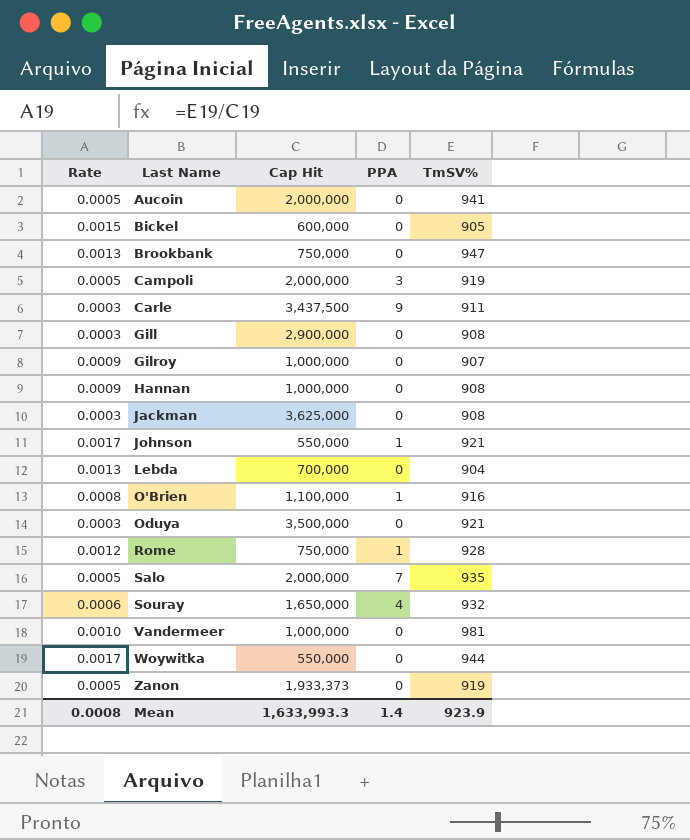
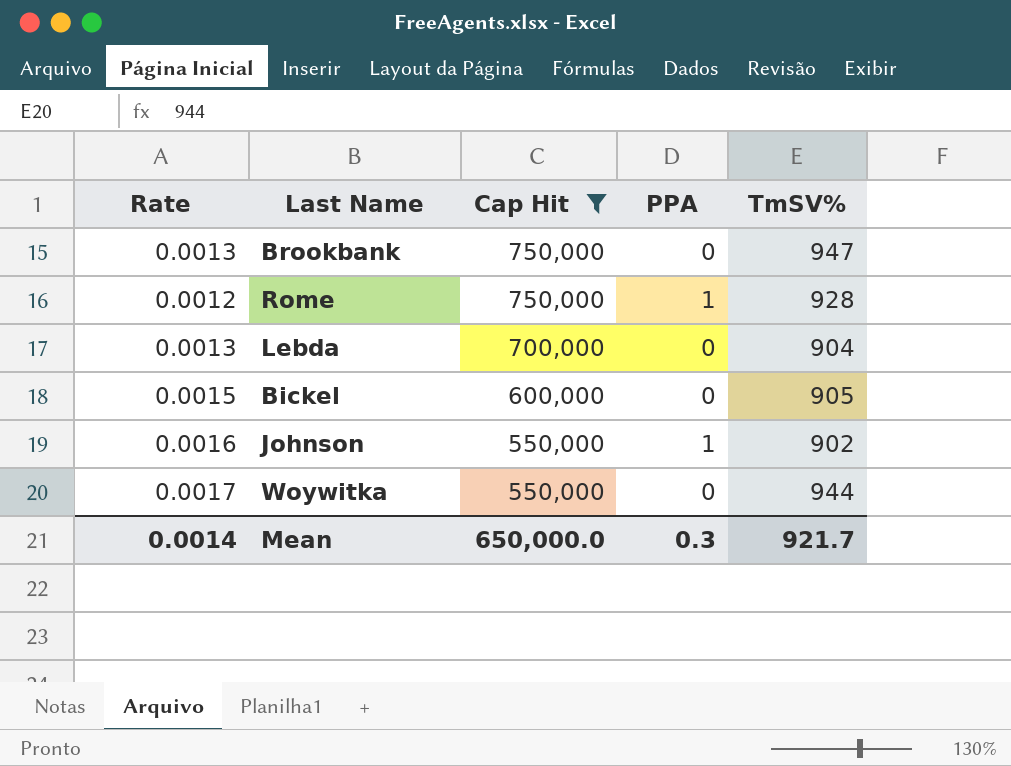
filter: none -> Cap Hit <= 750,000
row order: Last Name ascending -> Cap Hit descending
Johnson | Rate: 0.0017 -> 0.0016
Johnson | TmSV%: 921 -> 902
Mean | Rate: 0.0008 -> 0.0014
Mean | Cap Hit: 1,633,993.3 -> 650,000.0
Mean | PPA: 1.4 -> 0.3
Mean | TmSV%: 923.9 -> 921.7

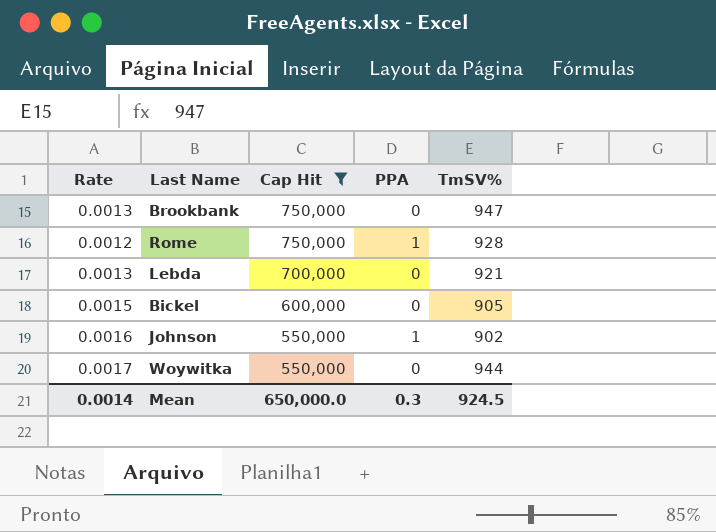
Lebda | TmSV%: 904 -> 921
Mean | TmSV%: 921.7 -> 924.5

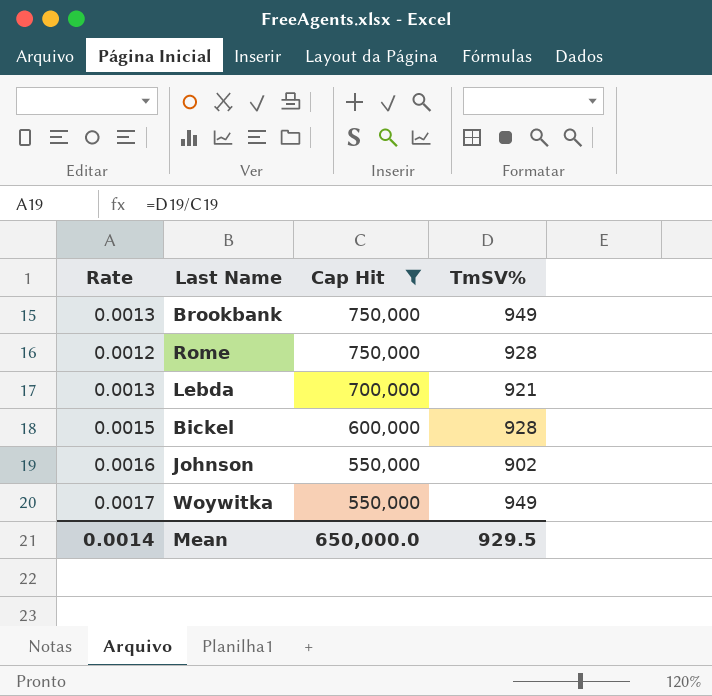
column PPA | position: 4 -> none
Brookbank | TmSV%: 947 -> 949
Bickel | TmSV%: 905 -> 928
Woywitka | TmSV%: 944 -> 949
Mean | TmSV%: 924.5 -> 929.5

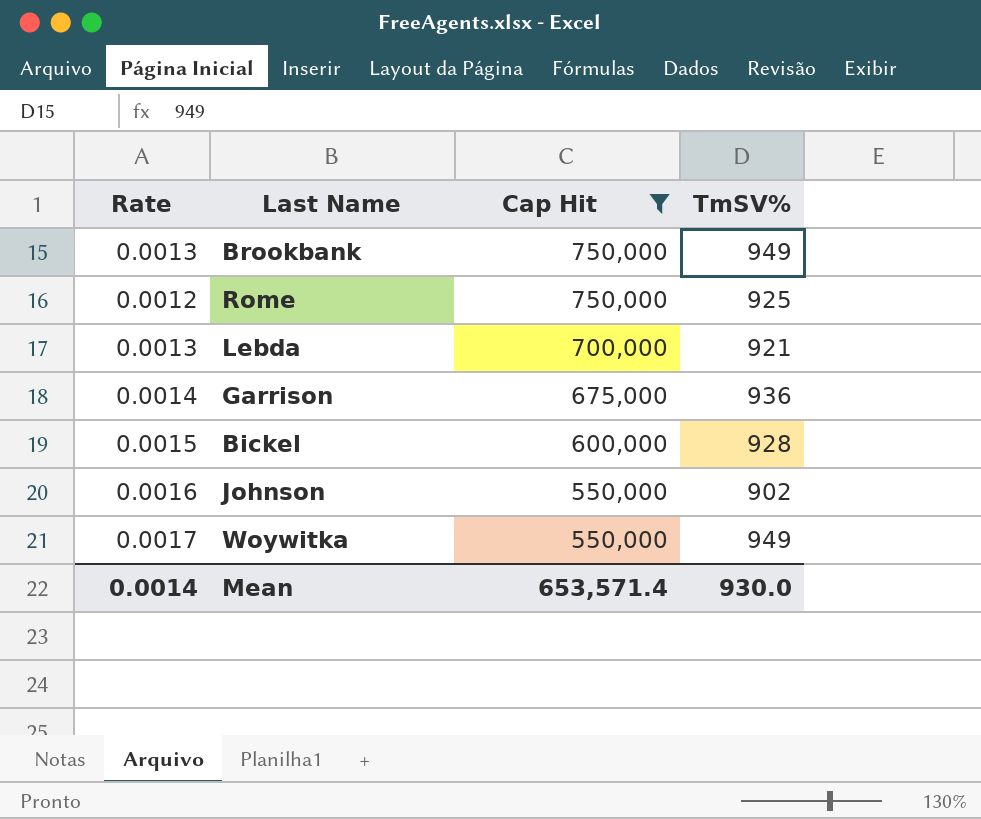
Rome | TmSV%: 928 -> 925
row Garrison: none -> 0.0014 | 675,000 | 936
Mean | Cap Hit: 650,000.0 -> 653,571.4
Mean | TmSV%: 929.5 -> 930.0

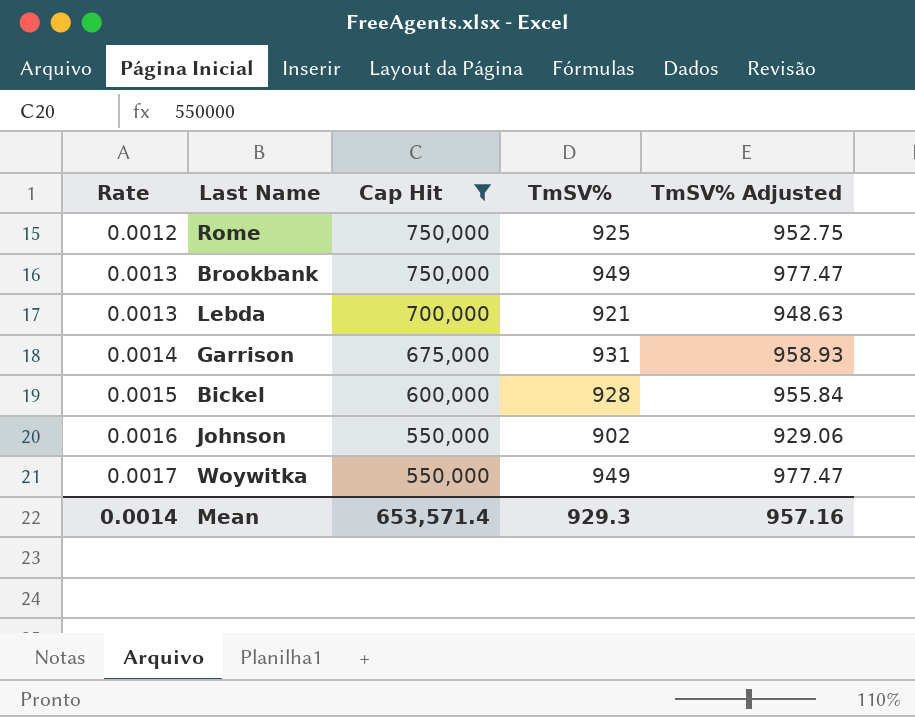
row order: Cap Hit descending -> Rate ascending
column TmSV% Adjusted | formula: none -> [TmSV%] * 1.03
Garrison | TmSV%: 936 -> 931
Mean | TmSV%: 930.0 -> 929.3

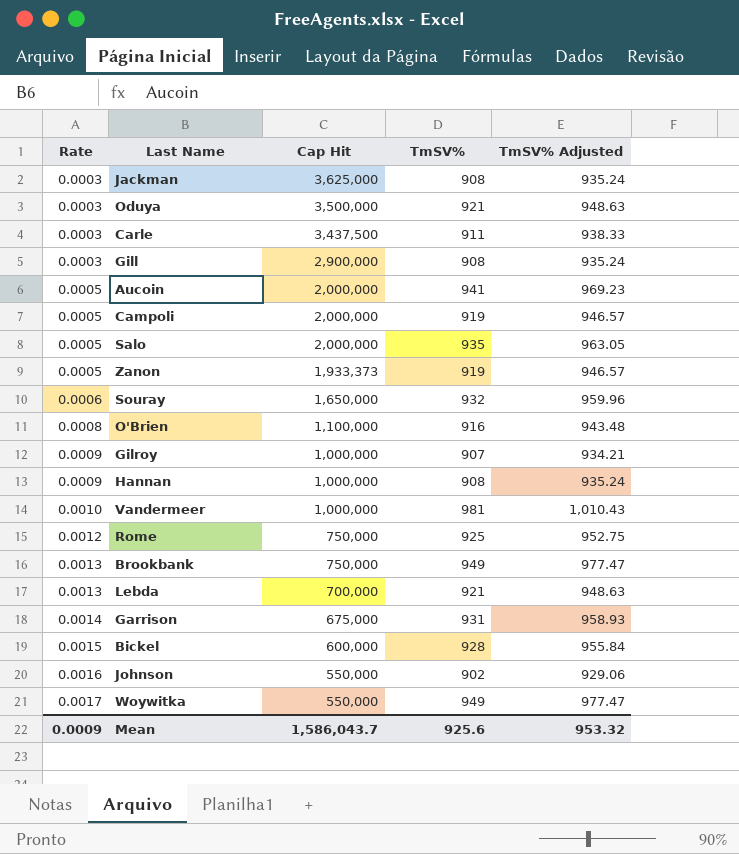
filter: Cap Hit <= 750,000 -> none
Mean | Rate: 0.0014 -> 0.0009
Mean | Cap Hit: 653,571.4 -> 1,586,043.7
Mean | TmSV%: 929.3 -> 925.6
Mean | TmSV% Adjusted: 957.16 -> 953.32

